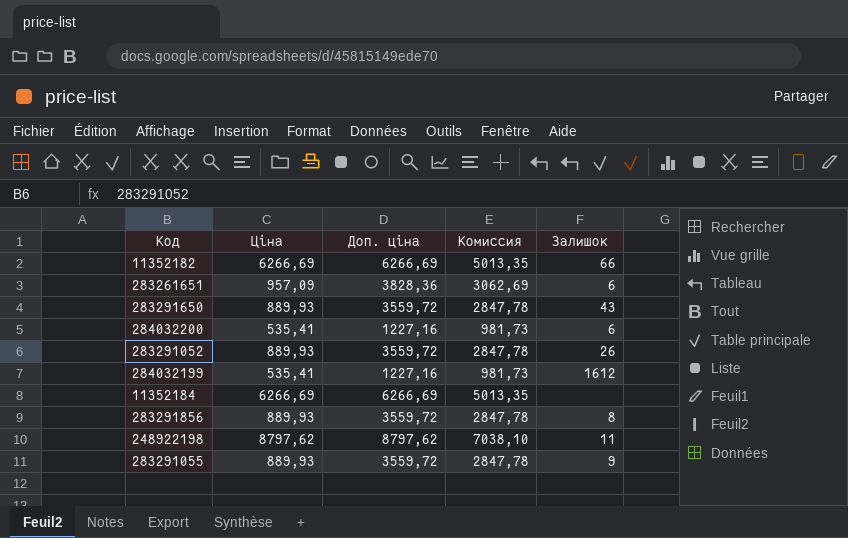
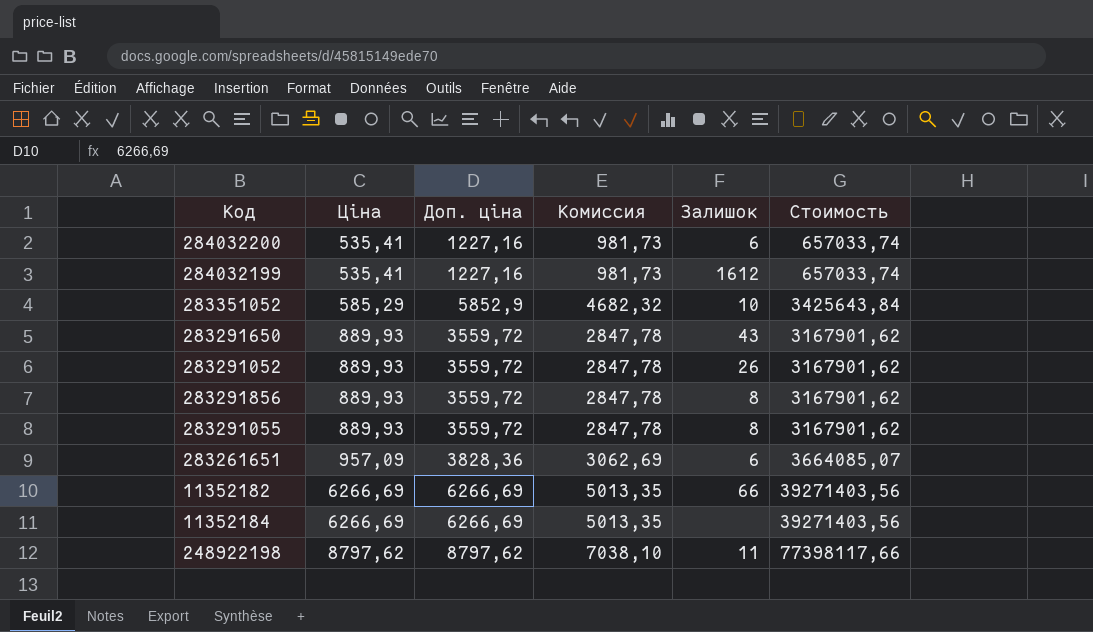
row order: none -> Ціна ascending
column Стоимость | formula: none -> [Ціна] * [Доп. ціна]
row 283351052: none -> 585,29 | 5852,9 | 4682,32 | 10 | 3425643,84
283291055 | Залишок: 9 -> 8

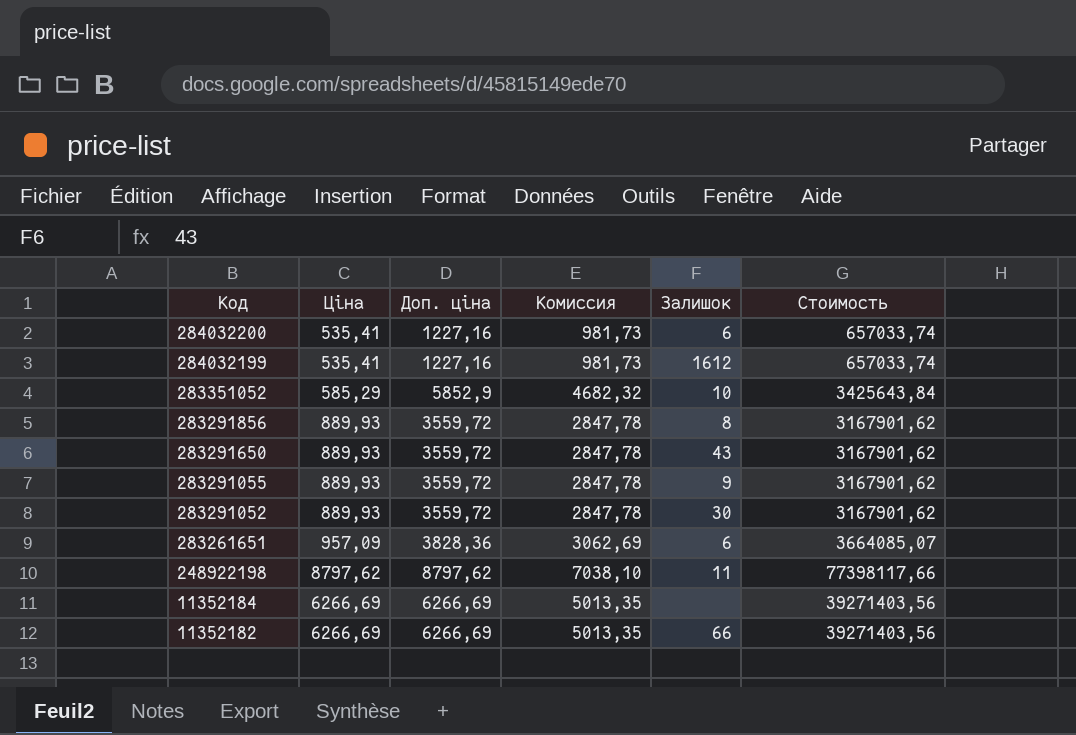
row order: Ціна ascending -> Код descending
283291055 | Залишок: 8 -> 9
283291052 | Залишок: 26 -> 30

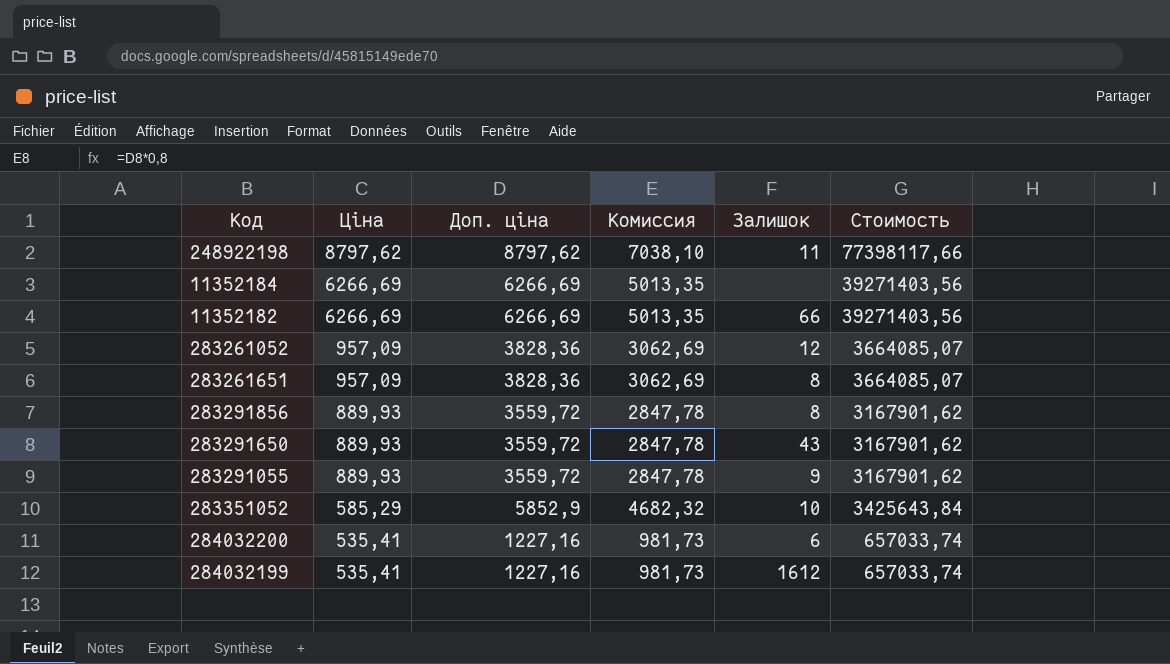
row order: Код descending -> Ціна descending
row 283291052: 889,93 | 3559,72 | 2847,78 | 30 | 3167901,62 -> none
row 283261052: none -> 957,09 | 3828,36 | 3062,69 | 12 | 3664085,07
283261651 | Залишок: 6 -> 8

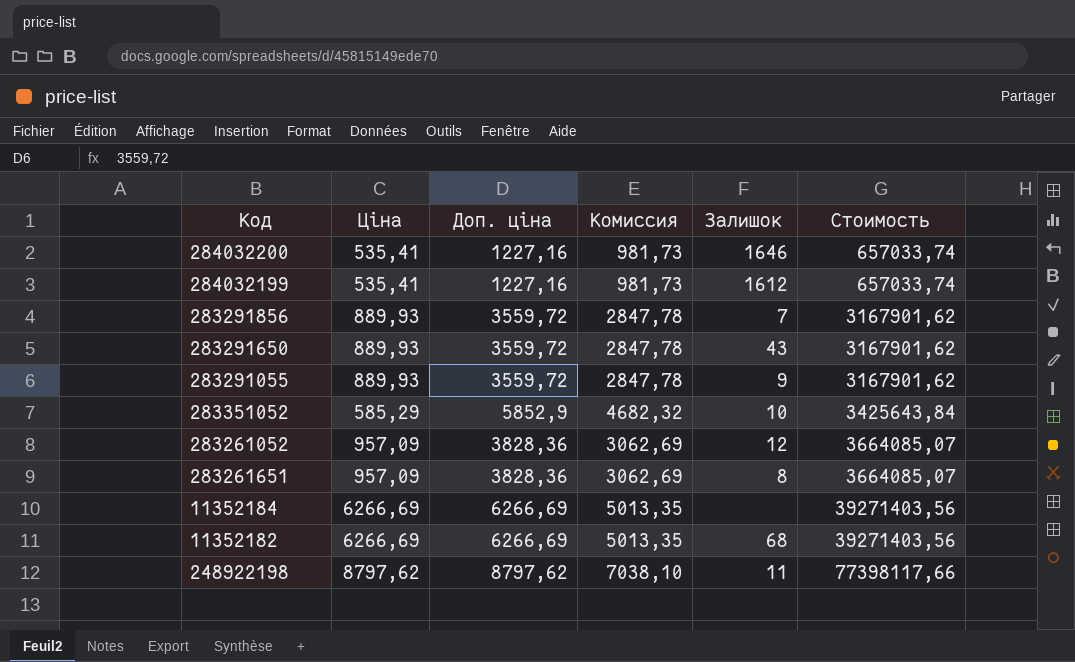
row order: Ціна descending -> Стоимость ascending
284032200 | Залишок: 6 -> 1646
283291856 | Залишок: 8 -> 7
11352182 | Залишок: 66 -> 68

